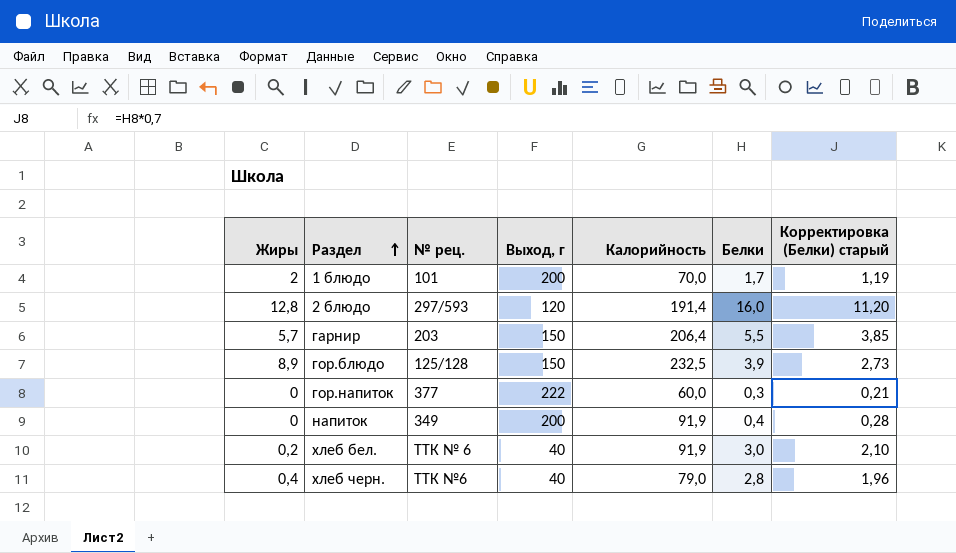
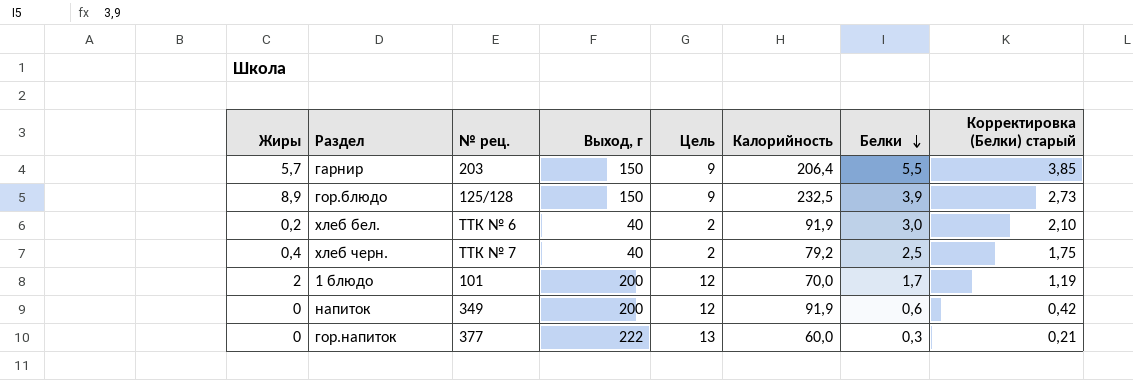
row order: Раздел ascending -> Белки descending
column Цель | formula: none -> [Выход, г] * 0,06
row 2 блюдо: 12,8 | 297/593 | 120 | 191,4 | 16,0 | 11,20 -> none
хлеб черн. | № рец.: ТТК №6 -> ТТК № 7
хлеб черн. | Калорийность: 79,0 -> 79,2
хлеб черн. | Белки: 2,8 -> 2,5
хлеб черн. | Корректировка (Белки) старый: 1,96 -> 1,75
напиток | Белки: 0,4 -> 0,6
напиток | Корректировка (Белки) старый: 0,28 -> 0,42

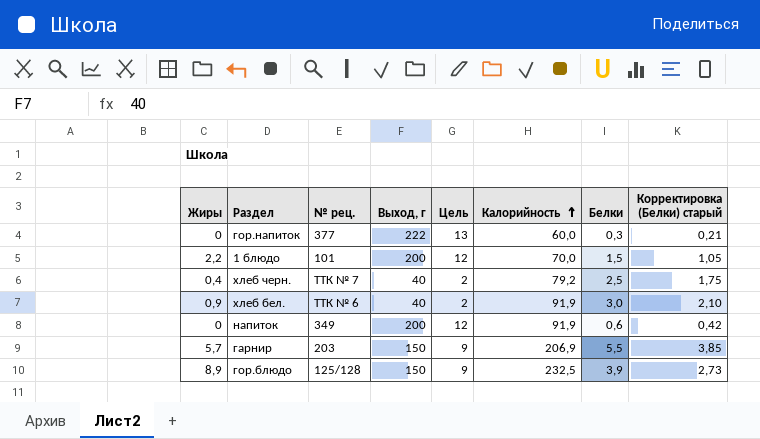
row order: Белки descending -> Калорийность ascending
1 блюдо | Жиры: 2 -> 2,2
1 блюдо | Белки: 1,7 -> 1,5
1 блюдо | Корректировка (Белки) старый: 1,19 -> 1,05
хлеб бел. | Жиры: 0,2 -> 0,9
гарнир | Калорийность: 206,4 -> 206,9

